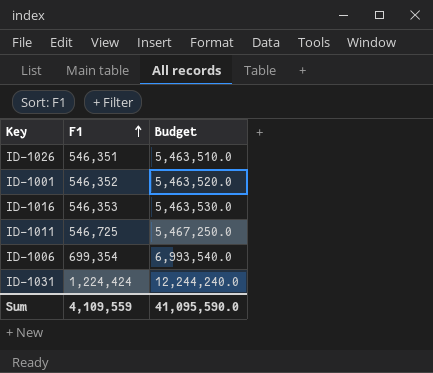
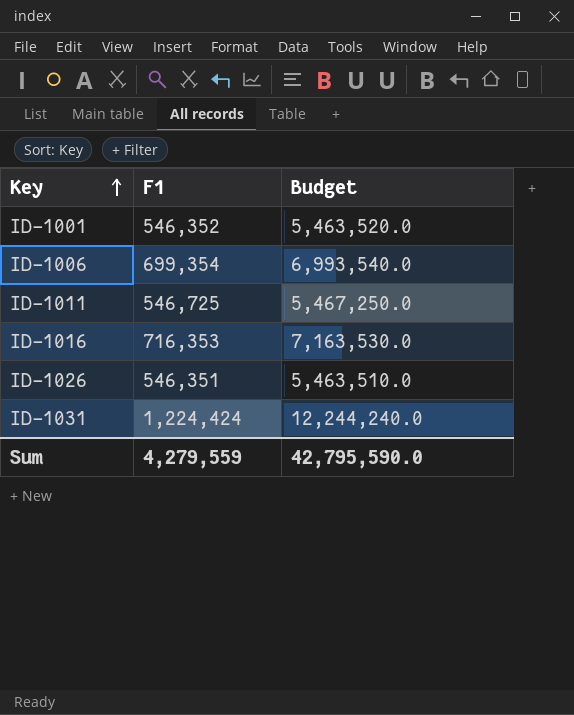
row order: F1 ascending -> Key ascending
ID-1016 | F1: 546,353 -> 716,353
ID-1016 | Budget: 5,463,530.0 -> 7,163,530.0
Sum | F1: 4,109,559 -> 4,279,559
Sum | Budget: 41,095,590.0 -> 42,795,590.0

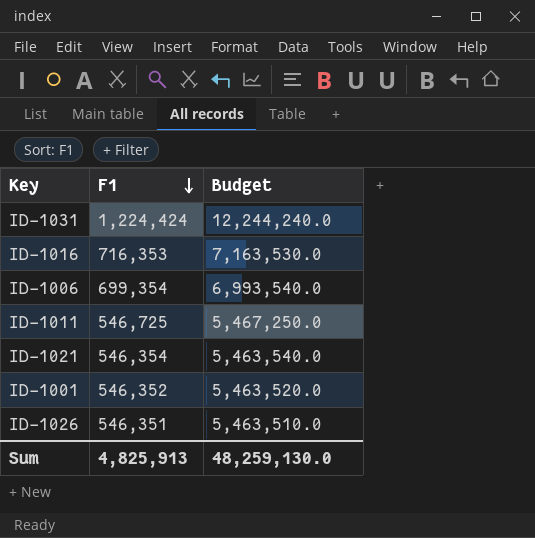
row order: Key ascending -> F1 descending
row ID-1021: none -> 546,354 | 5,463,540.0
Sum | F1: 4,279,559 -> 4,825,913
Sum | Budget: 42,795,590.0 -> 48,259,130.0

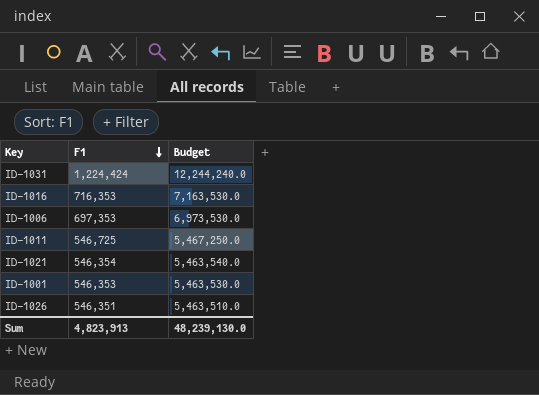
ID-1006 | F1: 699,354 -> 697,353
ID-1006 | Budget: 6,993,540.0 -> 6,973,530.0
ID-1001 | F1: 546,352 -> 546,353
ID-1001 | Budget: 5,463,520.0 -> 5,463,530.0
Sum | F1: 4,825,913 -> 4,823,913
Sum | Budget: 48,259,130.0 -> 48,239,130.0

